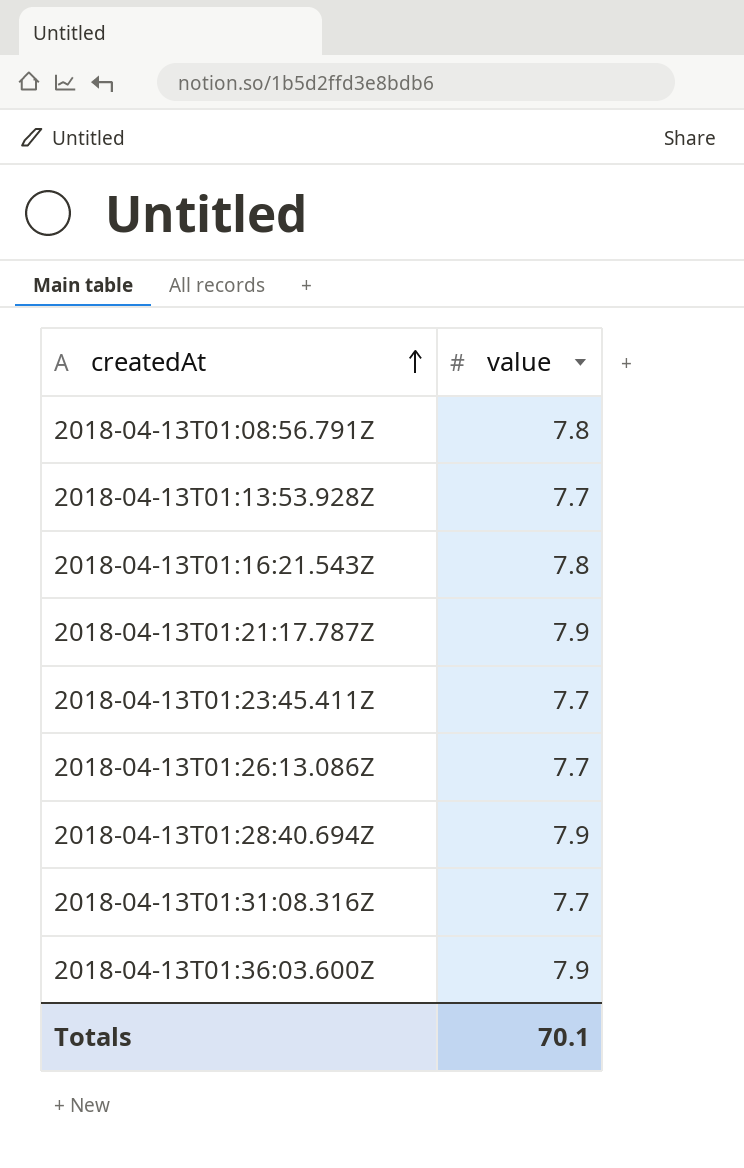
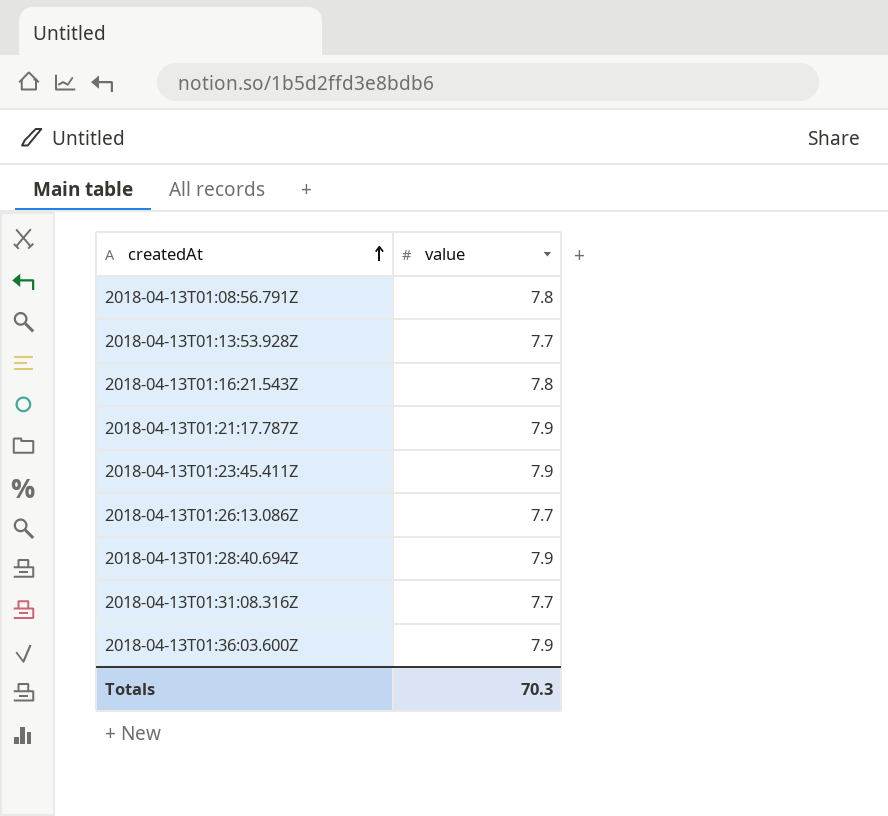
2018-04-13T01:23:45.411Z | value: 7.7 -> 7.9
Totals | value: 70.1 -> 70.3

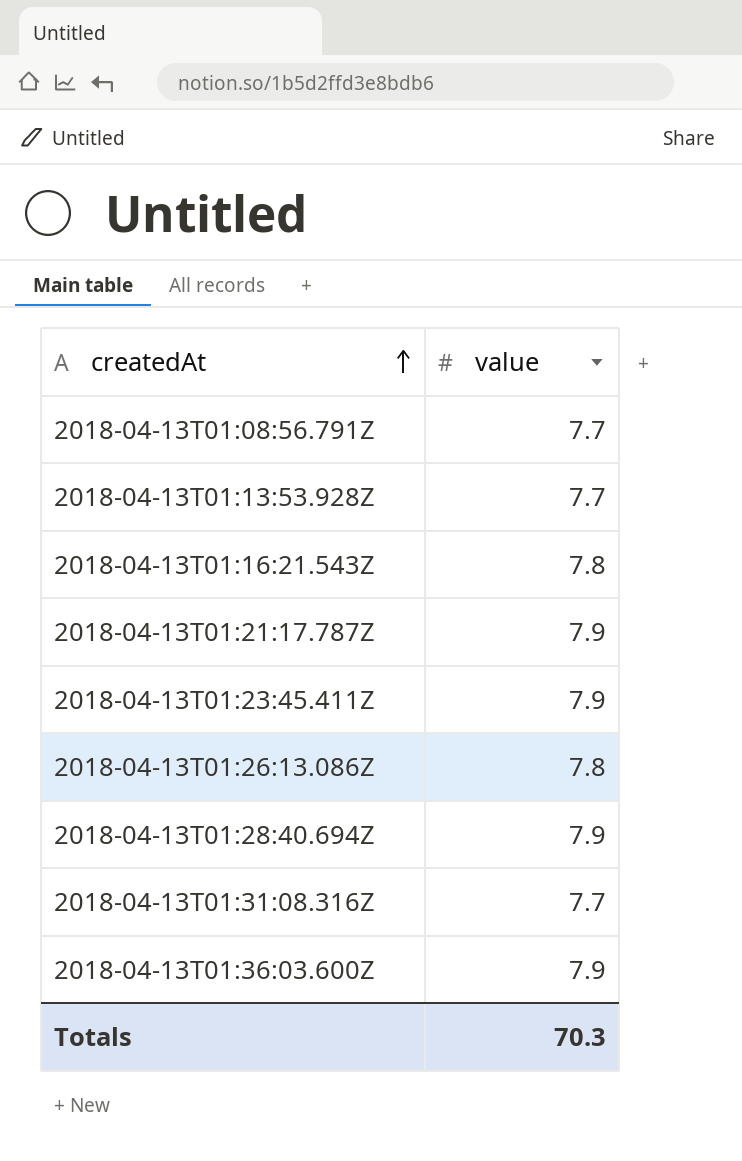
2018-04-13T01:08:56.791Z | value: 7.8 -> 7.7
2018-04-13T01:26:13.086Z | value: 7.7 -> 7.8

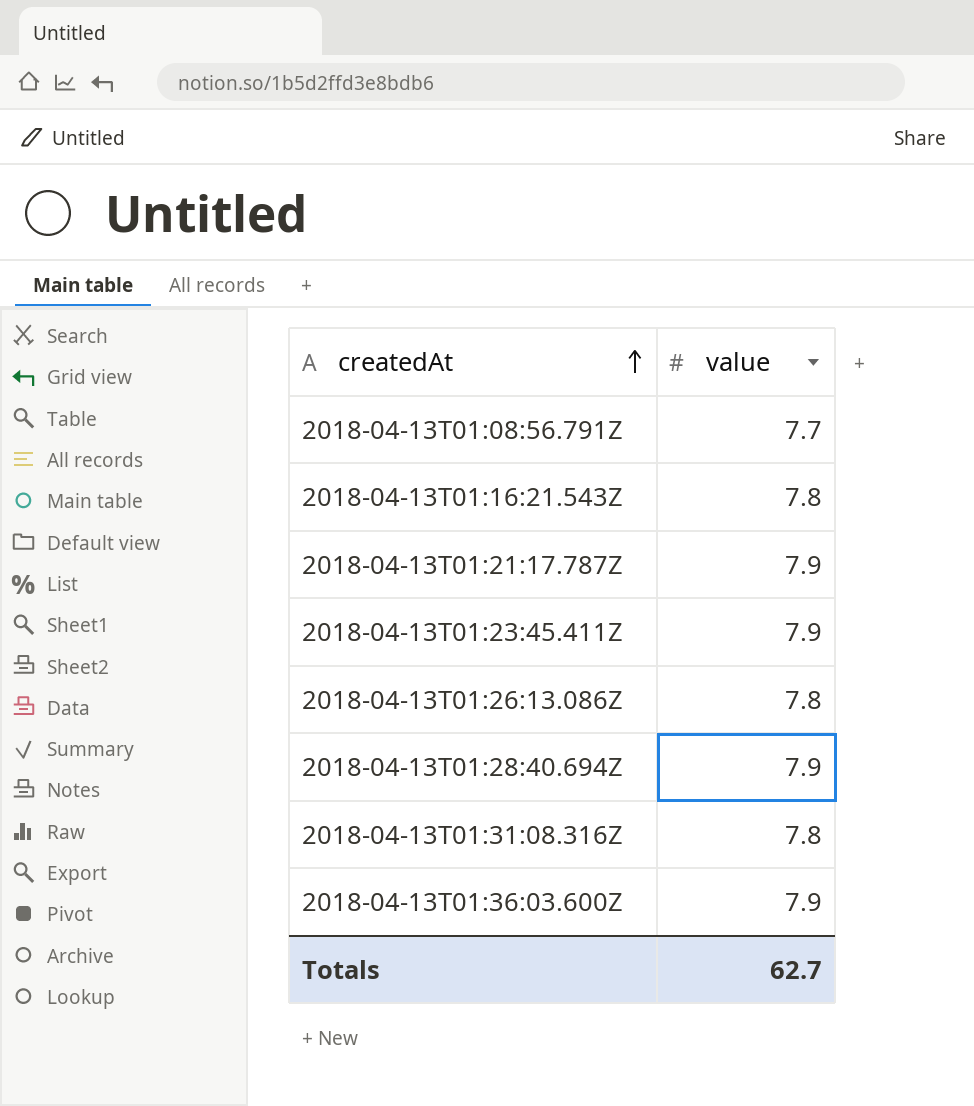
row 2018-04-13T01:13:53.928Z: 7.7 -> none
2018-04-13T01:31:08.316Z | value: 7.7 -> 7.8
Totals | value: 70.3 -> 62.7

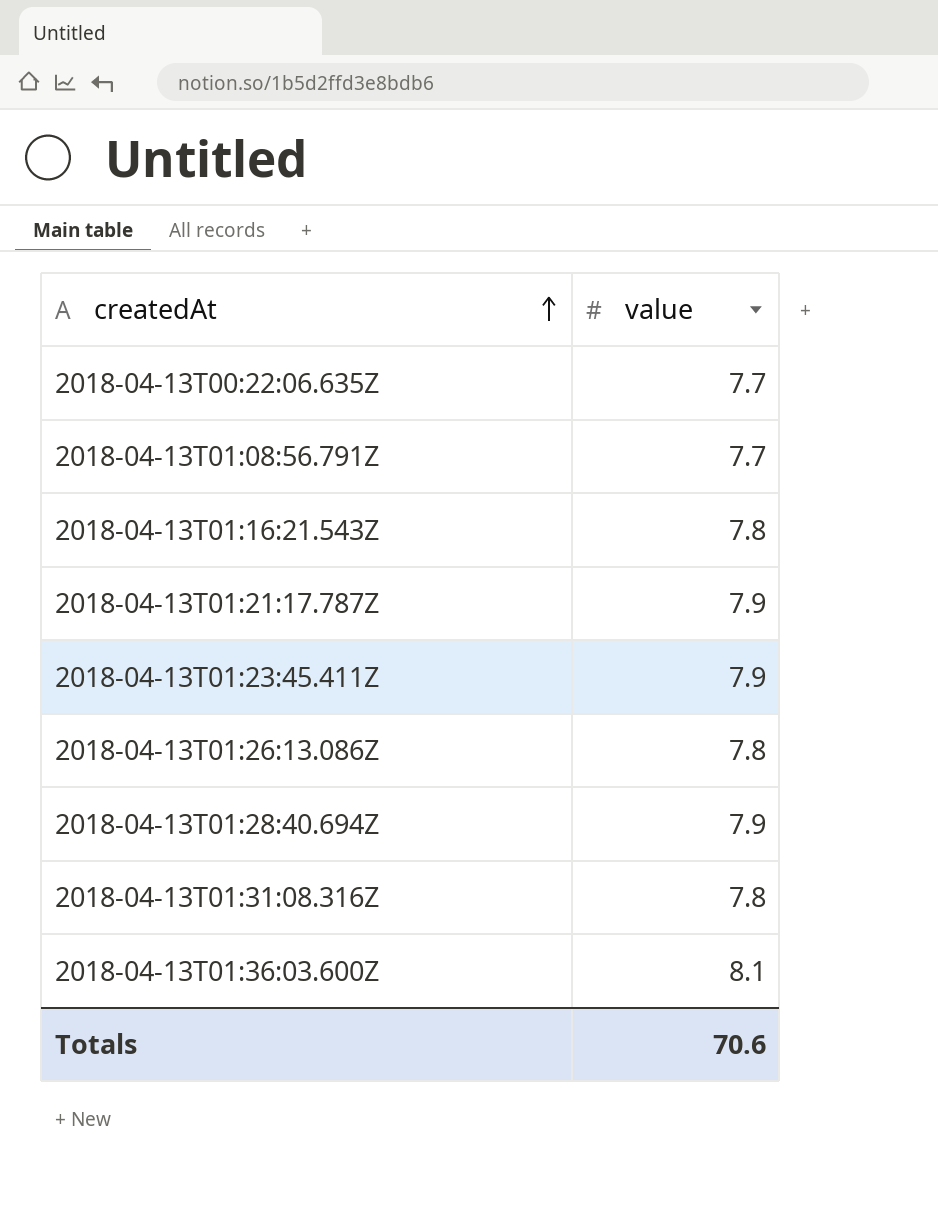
row 2018-04-13T00:22:06.635Z: none -> 7.7
2018-04-13T01:36:03.600Z | value: 7.9 -> 8.1
Totals | value: 62.7 -> 70.6

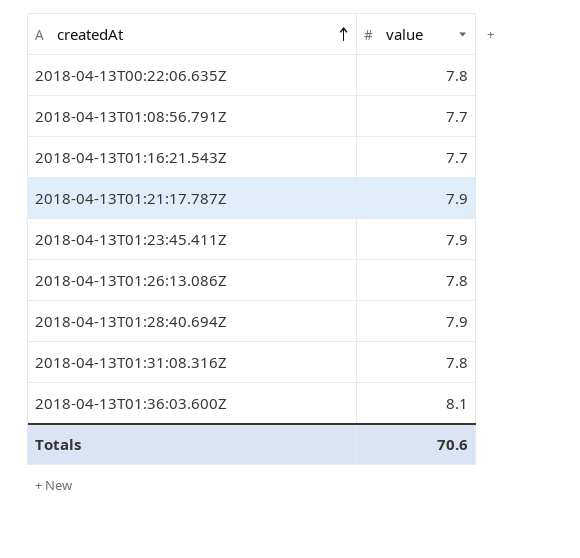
2018-04-13T00:22:06.635Z | value: 7.7 -> 7.8
2018-04-13T01:16:21.543Z | value: 7.8 -> 7.7

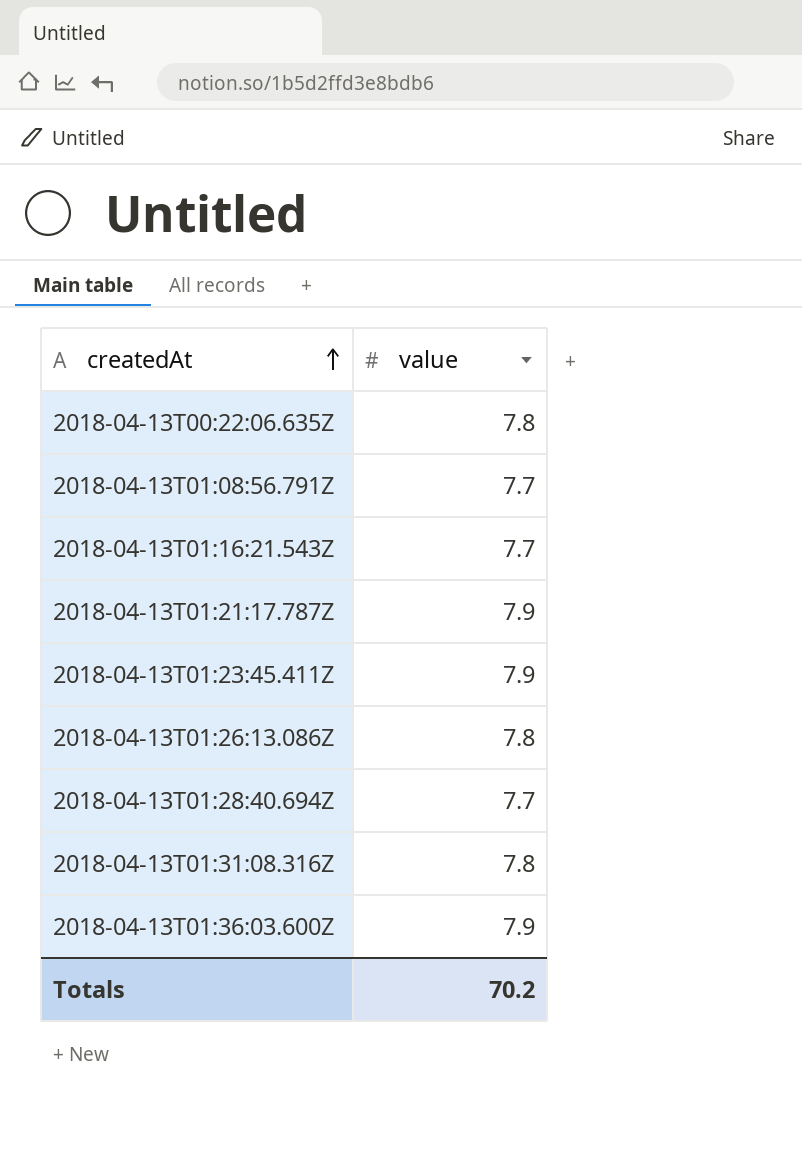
2018-04-13T01:28:40.694Z | value: 7.9 -> 7.7
2018-04-13T01:36:03.600Z | value: 8.1 -> 7.9
Totals | value: 70.6 -> 70.2

